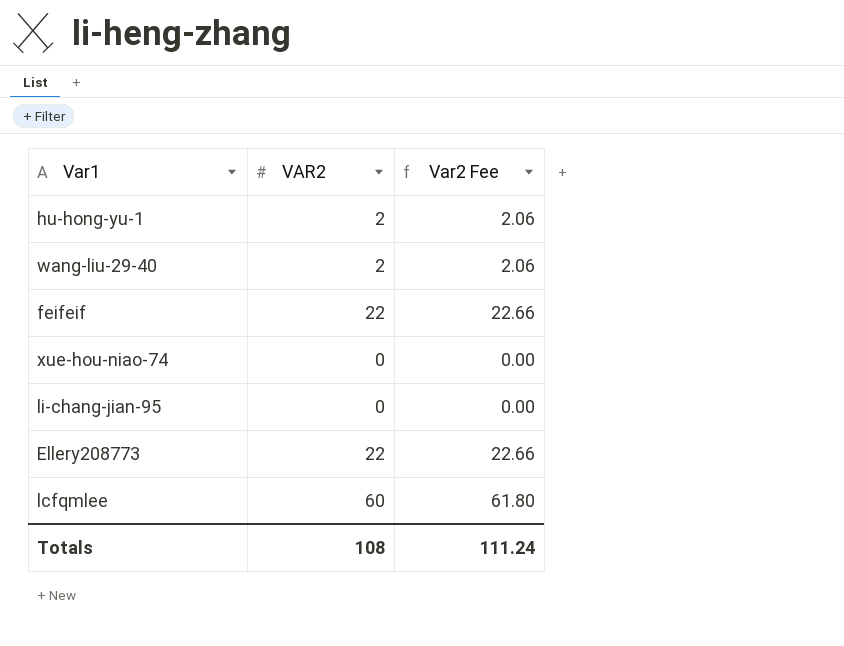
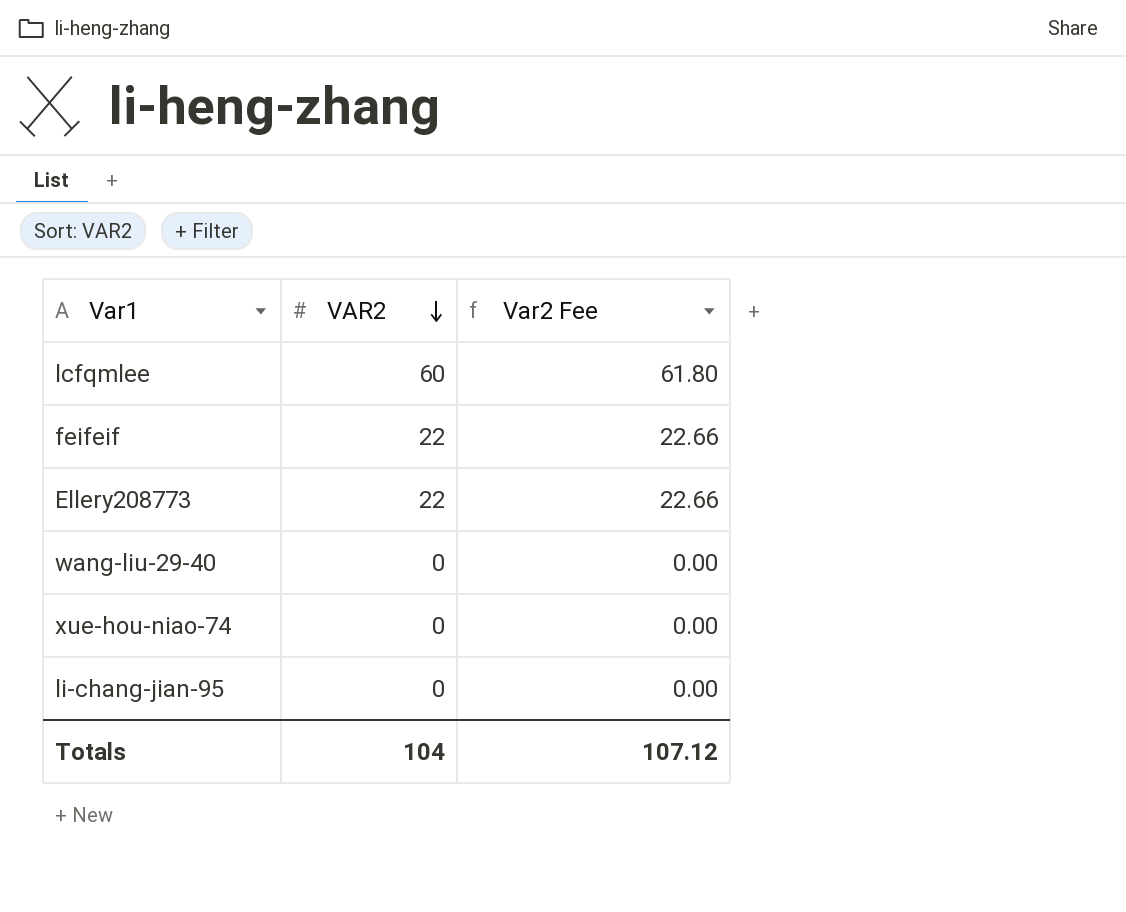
row order: none -> VAR2 descending
row hu-hong-yu-1: 2 | 2.06 -> none
wang-liu-29-40 | VAR2: 2 -> 0
wang-liu-29-40 | Var2 Fee: 2.06 -> 0.00
Totals | VAR2: 108 -> 104
Totals | Var2 Fee: 111.24 -> 107.12

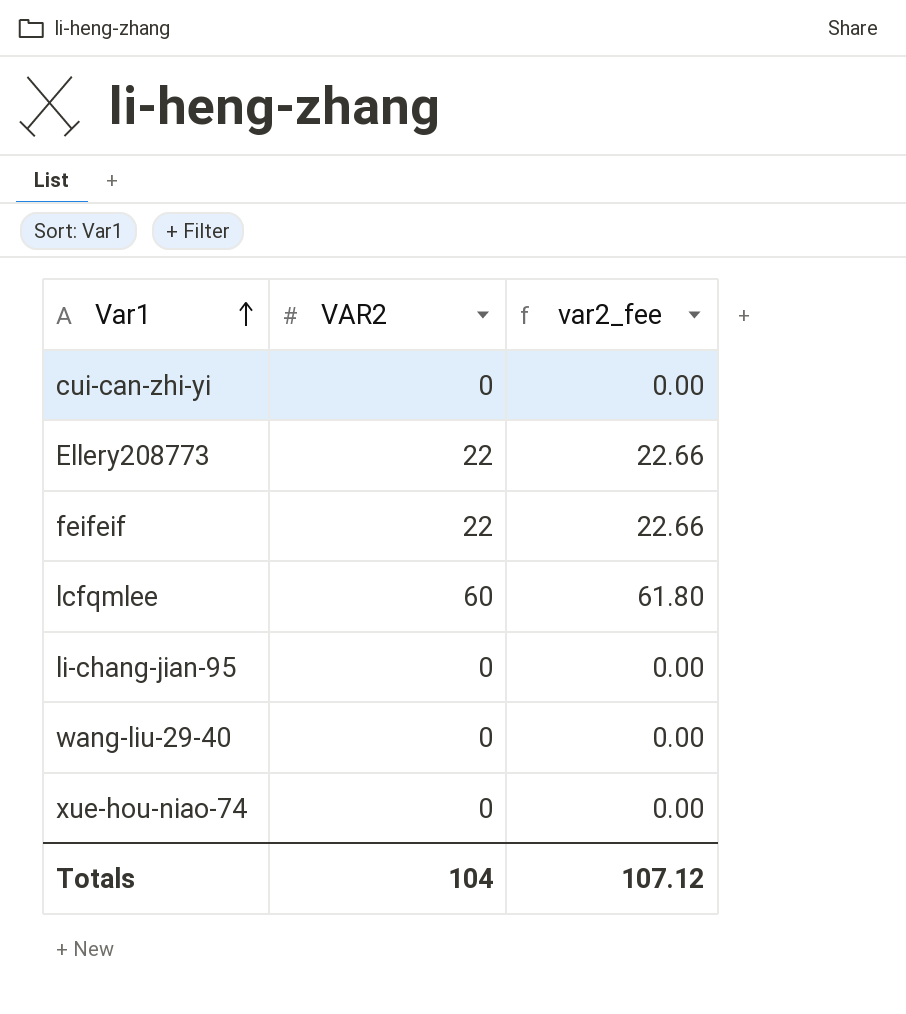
row order: VAR2 descending -> Var1 ascending
column name: Var2 Fee -> var2_fee
row cui-can-zhi-yi: none -> 0 | 0.00

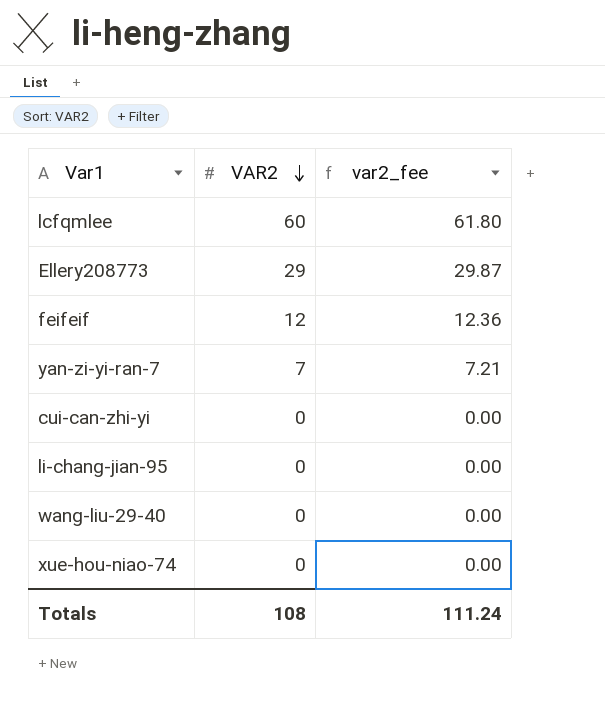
row order: Var1 ascending -> VAR2 descending
Ellery208773 | VAR2: 22 -> 29
Ellery208773 | var2_fee: 22.66 -> 29.87
feifeif | VAR2: 22 -> 12
feifeif | var2_fee: 22.66 -> 12.36
row yan-zi-yi-ran-7: none -> 7 | 7.21
Totals | VAR2: 104 -> 108
Totals | var2_fee: 107.12 -> 111.24

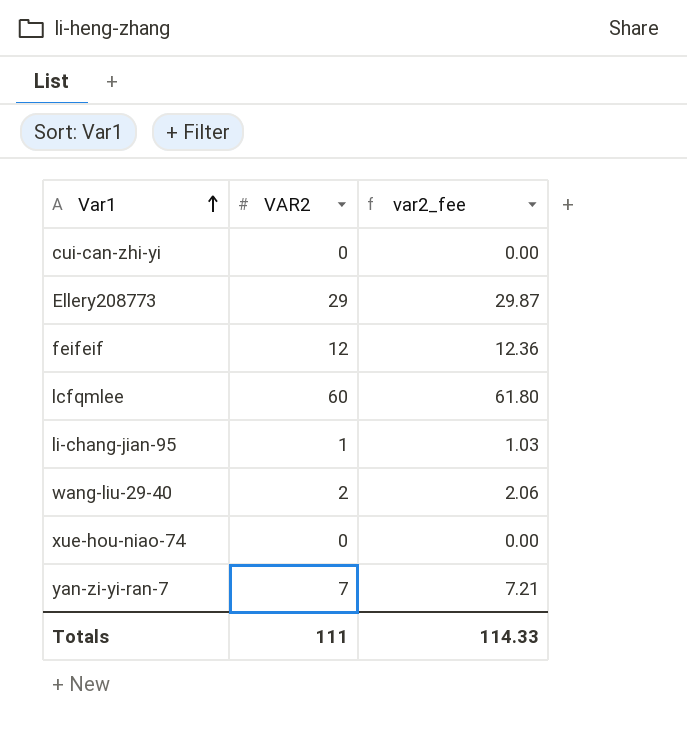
row order: VAR2 descending -> Var1 ascending
li-chang-jian-95 | VAR2: 0 -> 1
li-chang-jian-95 | var2_fee: 0.00 -> 1.03
wang-liu-29-40 | VAR2: 0 -> 2
wang-liu-29-40 | var2_fee: 0.00 -> 2.06
Totals | VAR2: 108 -> 111
Totals | var2_fee: 111.24 -> 114.33

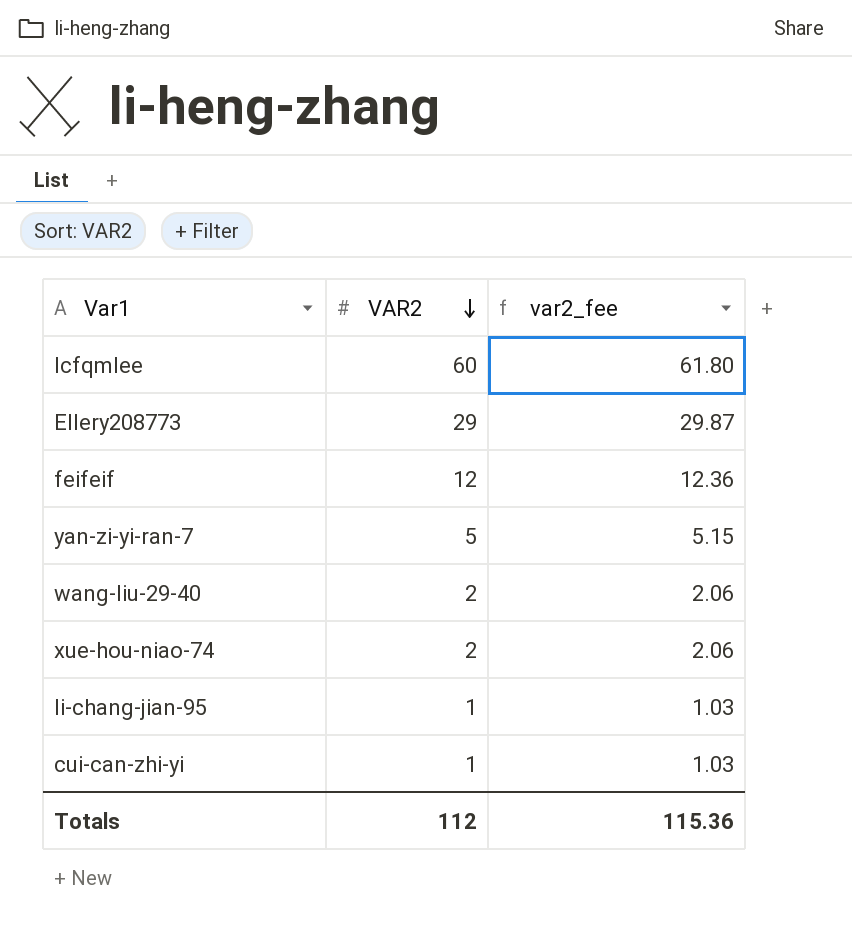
row order: Var1 ascending -> VAR2 descending
yan-zi-yi-ran-7 | VAR2: 7 -> 5
yan-zi-yi-ran-7 | var2_fee: 7.21 -> 5.15
xue-hou-niao-74 | VAR2: 0 -> 2
xue-hou-niao-74 | var2_fee: 0.00 -> 2.06
cui-can-zhi-yi | VAR2: 0 -> 1
cui-can-zhi-yi | var2_fee: 0.00 -> 1.03
Totals | VAR2: 111 -> 112
Totals | var2_fee: 114.33 -> 115.36

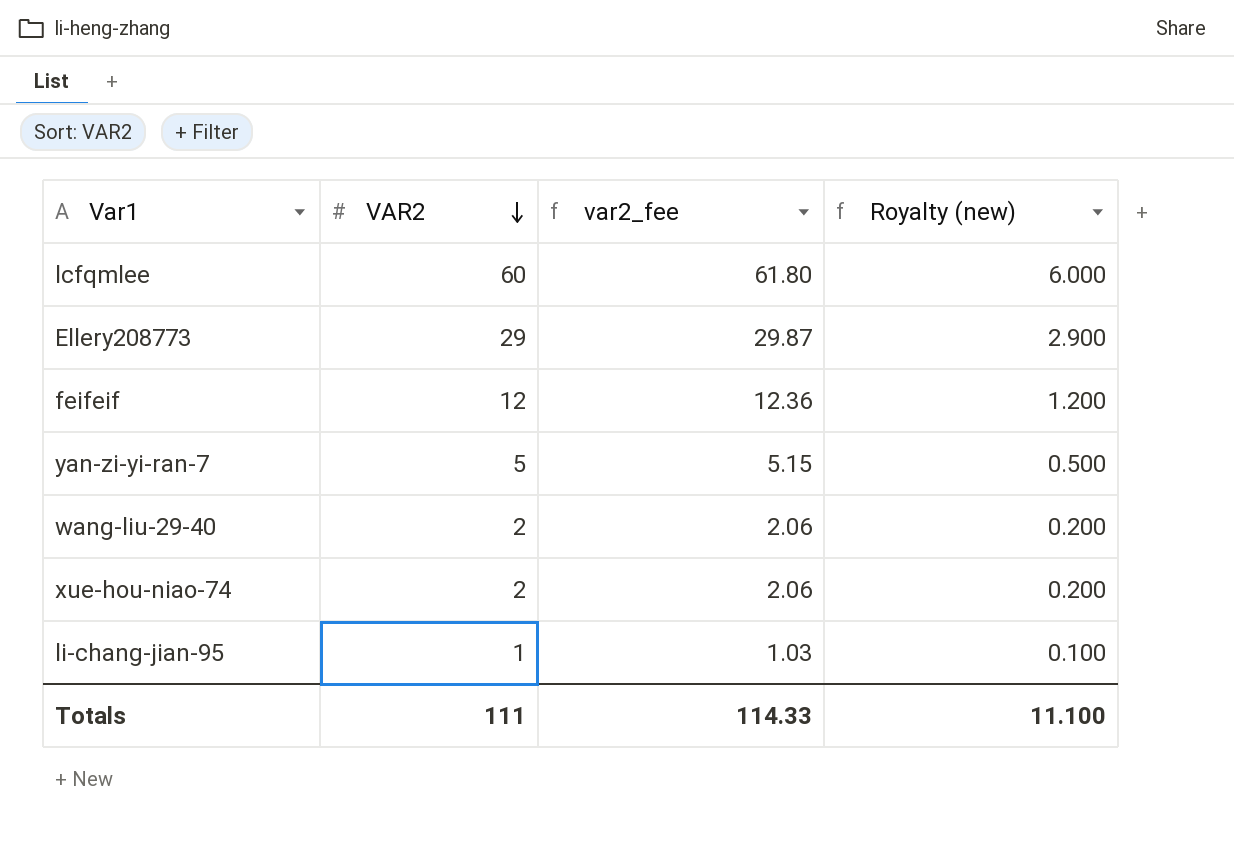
column Royalty (new) | formula: none -> [VAR2] * 0.1
row cui-can-zhi-yi: 1 | 1.03 -> none
Totals | VAR2: 112 -> 111
Totals | var2_fee: 115.36 -> 114.33

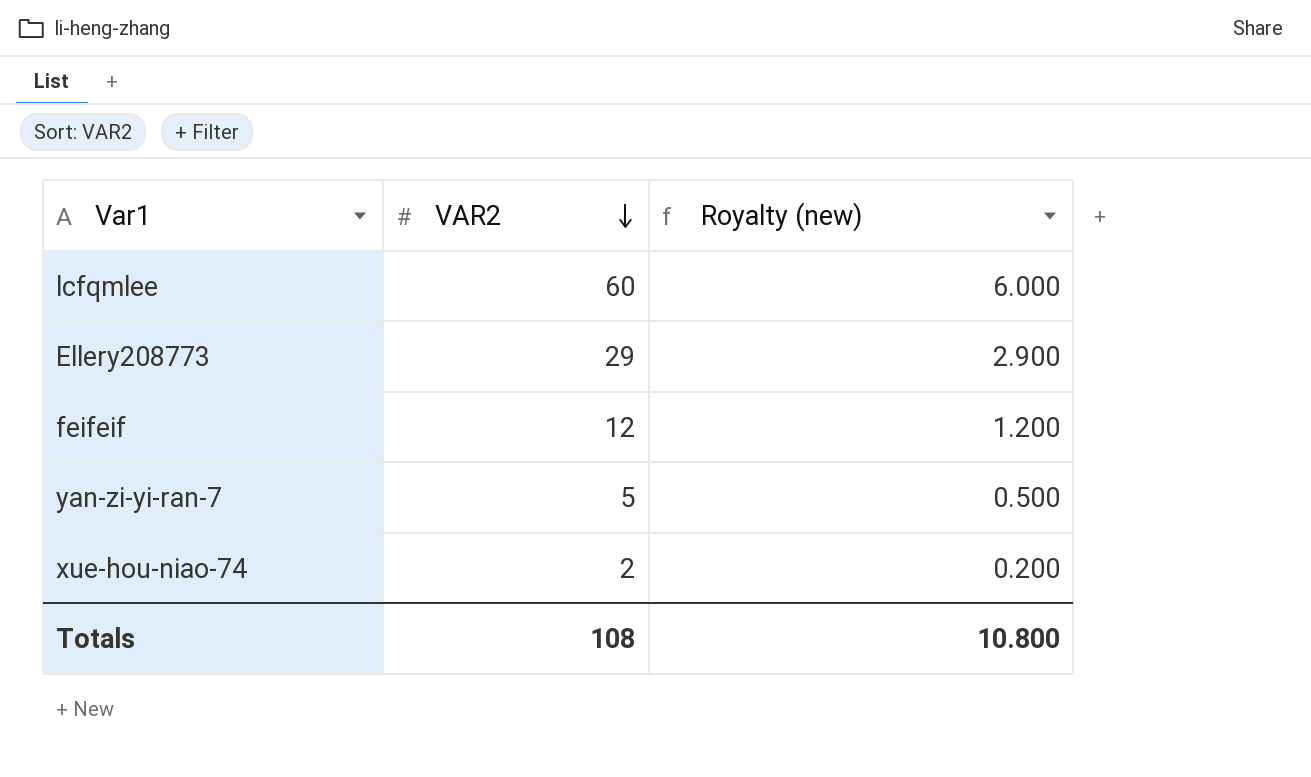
column var2_fee | formula: [VAR2] * 1.03 -> none
row wang-liu-29-40: 2 | 2.06 | 0.200 -> none
row li-chang-jian-95: 1 | 1.03 | 0.100 -> none
Totals | VAR2: 111 -> 108
Totals | Royalty (new): 11.100 -> 10.800

